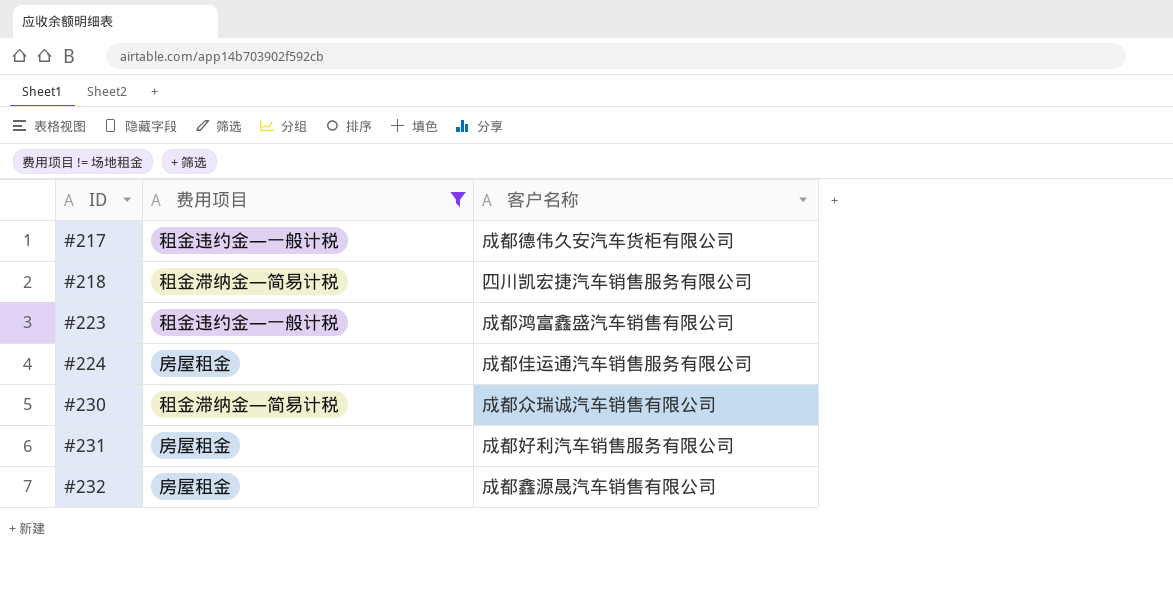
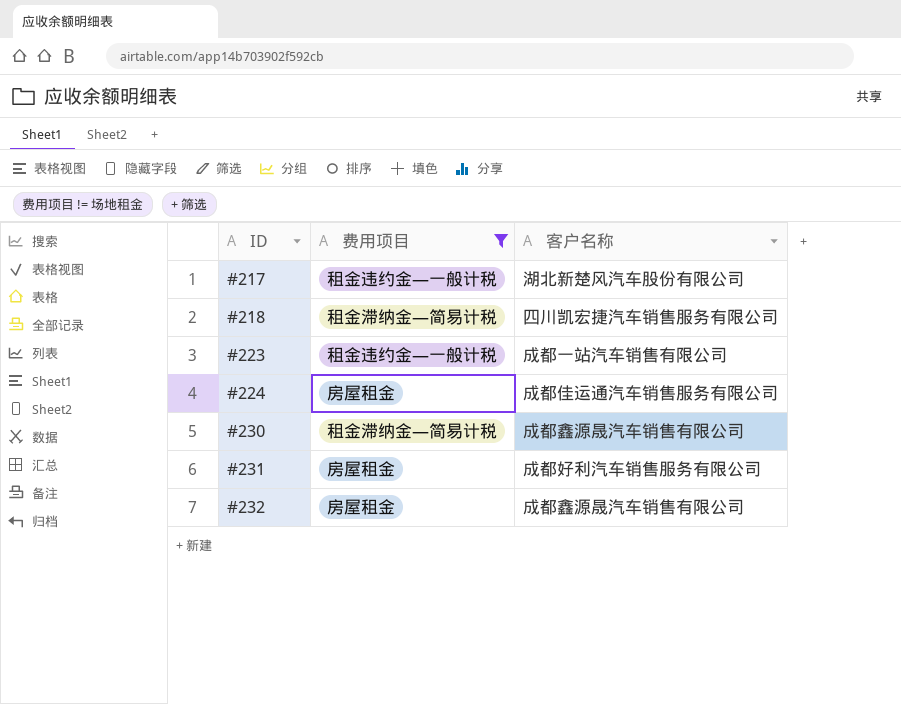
#217 | 客户名称: 成都德伟久安汽车货柜有限公司 -> 湖北新楚风汽车股份有限公司
#223 | 客户名称: 成都鸿富鑫盛汽车销售有限公司 -> 成都一站汽车销售有限公司
#230 | 客户名称: 成都众瑞诚汽车销售有限公司 -> 成都鑫源晟汽车销售有限公司

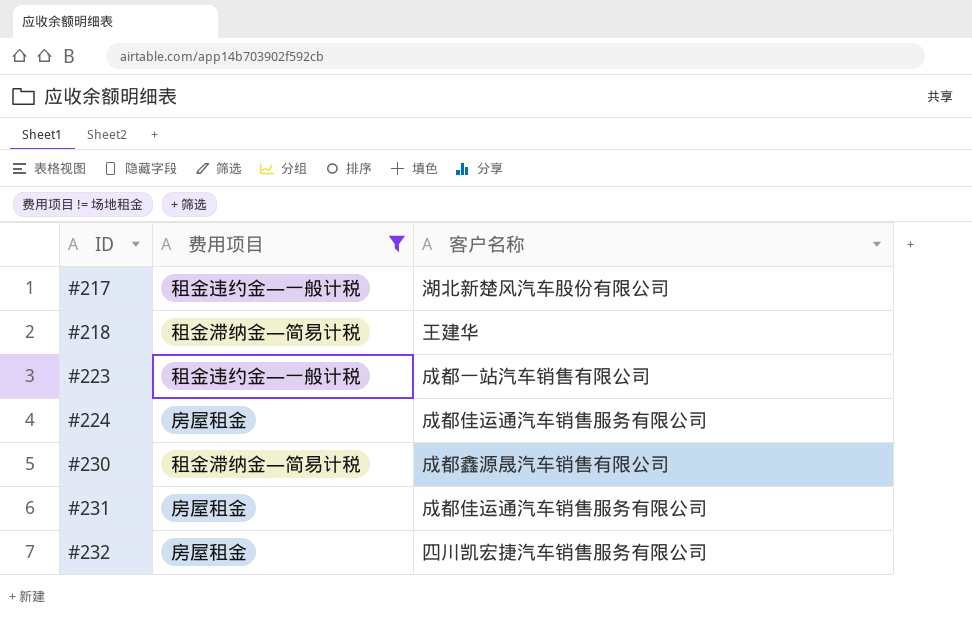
#218 | 客户名称: 四川凯宏捷汽车销售服务有限公司 -> 王建华
#231 | 客户名称: 成都好利汽车销售服务有限公司 -> 成都佳运通汽车销售服务有限公司
#232 | 客户名称: 成都鑫源晟汽车销售有限公司 -> 四川凯宏捷汽车销售服务有限公司

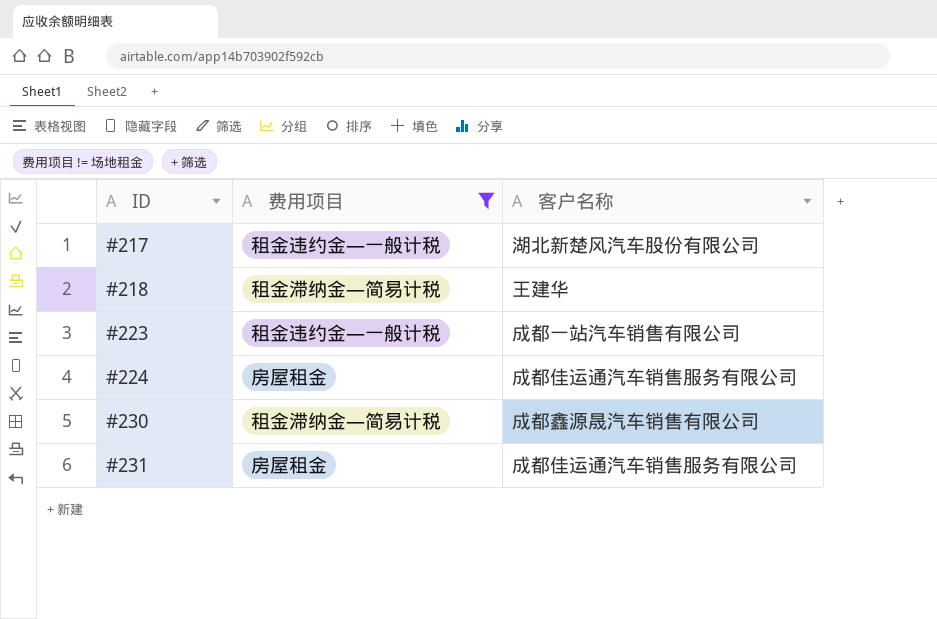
row #232: 房屋租金 | 四川凯宏捷汽车销售服务有限公司 -> none

